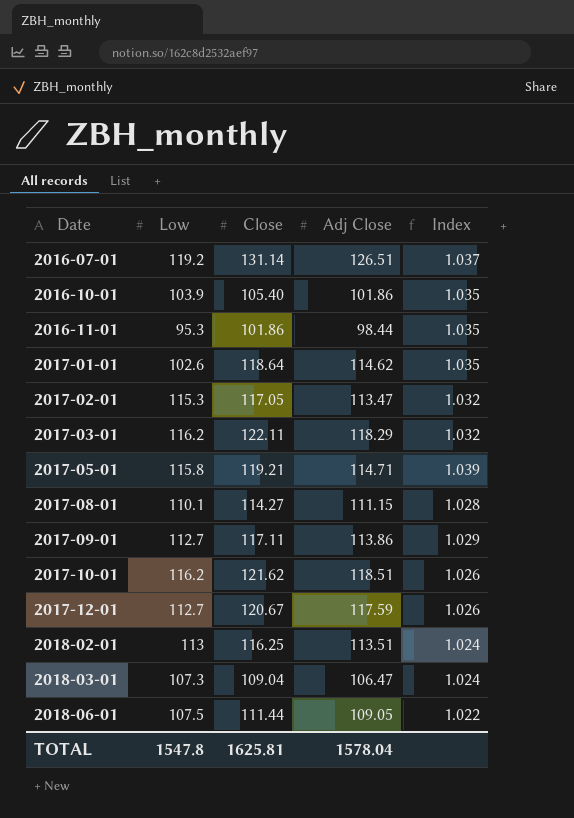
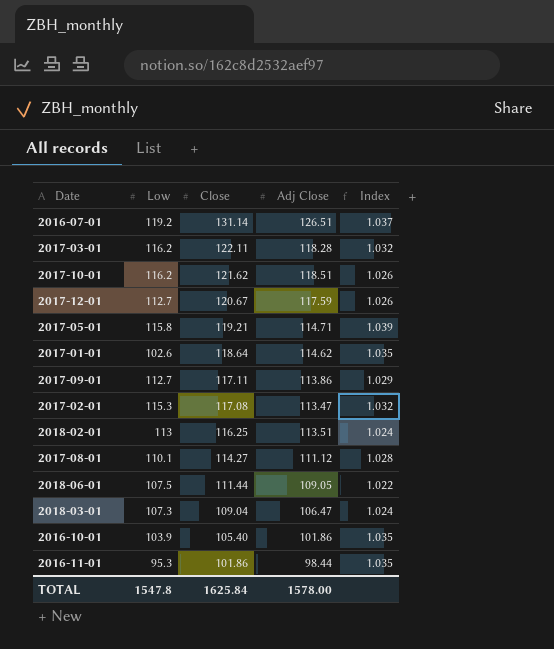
row order: Date ascending -> Close descending
2017-03-01 | Adj Close: 118.29 -> 118.28
2017-02-01 | Close: 117.05 -> 117.08
2017-08-01 | Adj Close: 111.15 -> 111.12
TOTAL | Close: 1625.81 -> 1625.84
TOTAL | Adj Close: 1578.04 -> 1578.00

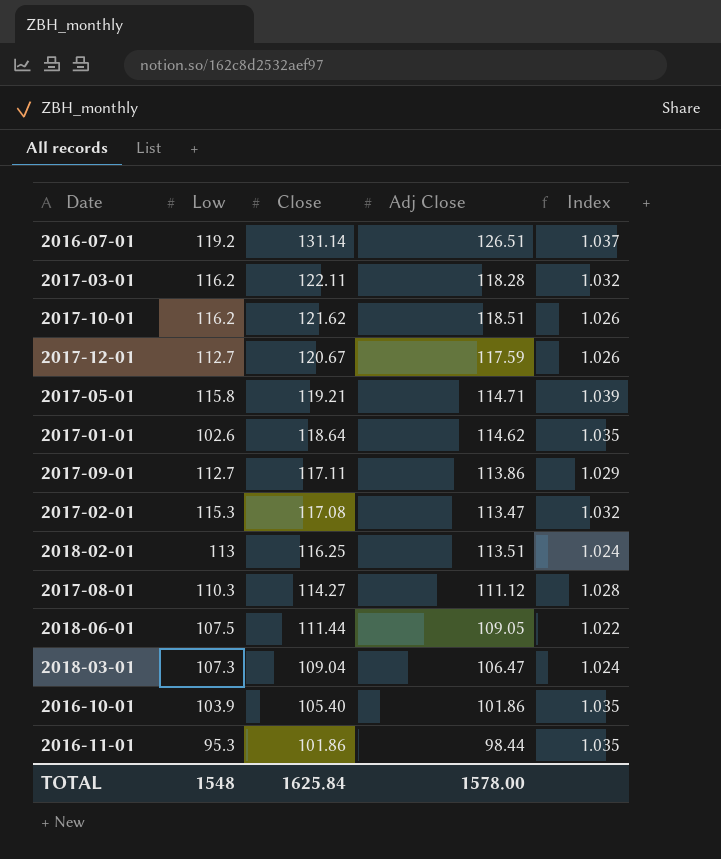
2017-08-01 | Low: 110.1 -> 110.3
TOTAL | Low: 1547.8 -> 1548

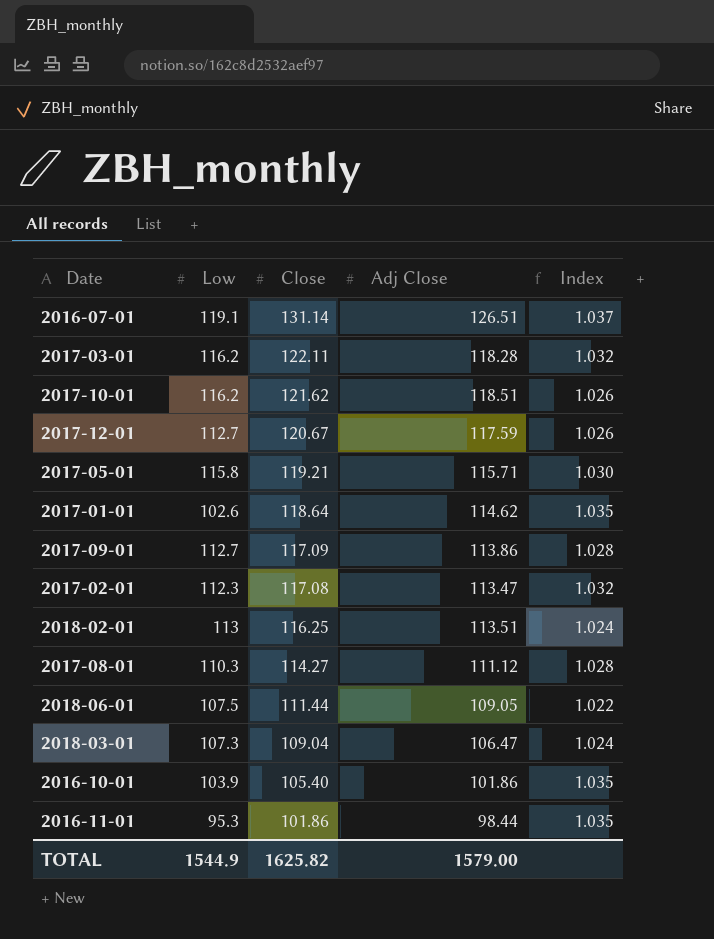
2016-07-01 | Low: 119.2 -> 119.1
2017-05-01 | Adj Close: 114.71 -> 115.71
2017-05-01 | Index: 1.039 -> 1.030
2017-09-01 | Close: 117.11 -> 117.09
2017-09-01 | Index: 1.029 -> 1.028
2017-02-01 | Low: 115.3 -> 112.3
TOTAL | Low: 1548 -> 1544.9
TOTAL | Close: 1625.84 -> 1625.82
TOTAL | Adj Close: 1578.00 -> 1579.00

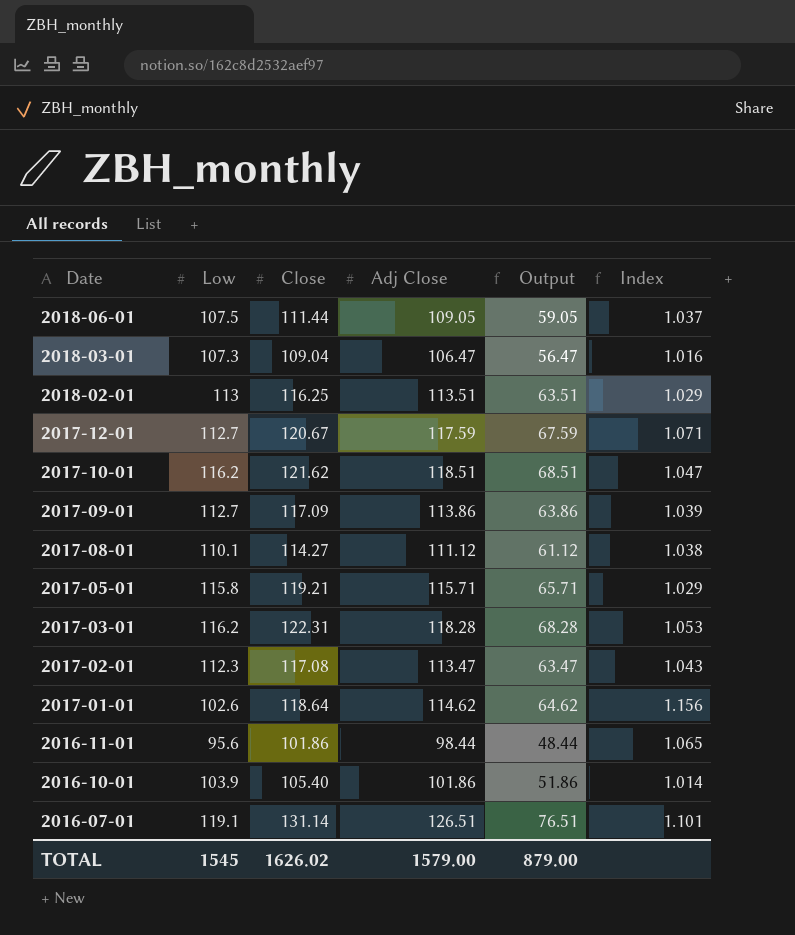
row order: Close descending -> Date descending
column Output | formula: none -> [Adj Close] - 50
column Index | formula: [Close] / [Adj Close] -> [Close] / [Low]
2017-08-01 | Low: 110.3 -> 110.1
2017-03-01 | Close: 122.11 -> 122.31
2016-11-01 | Low: 95.3 -> 95.6
TOTAL | Low: 1544.9 -> 1545
TOTAL | Close: 1625.82 -> 1626.02

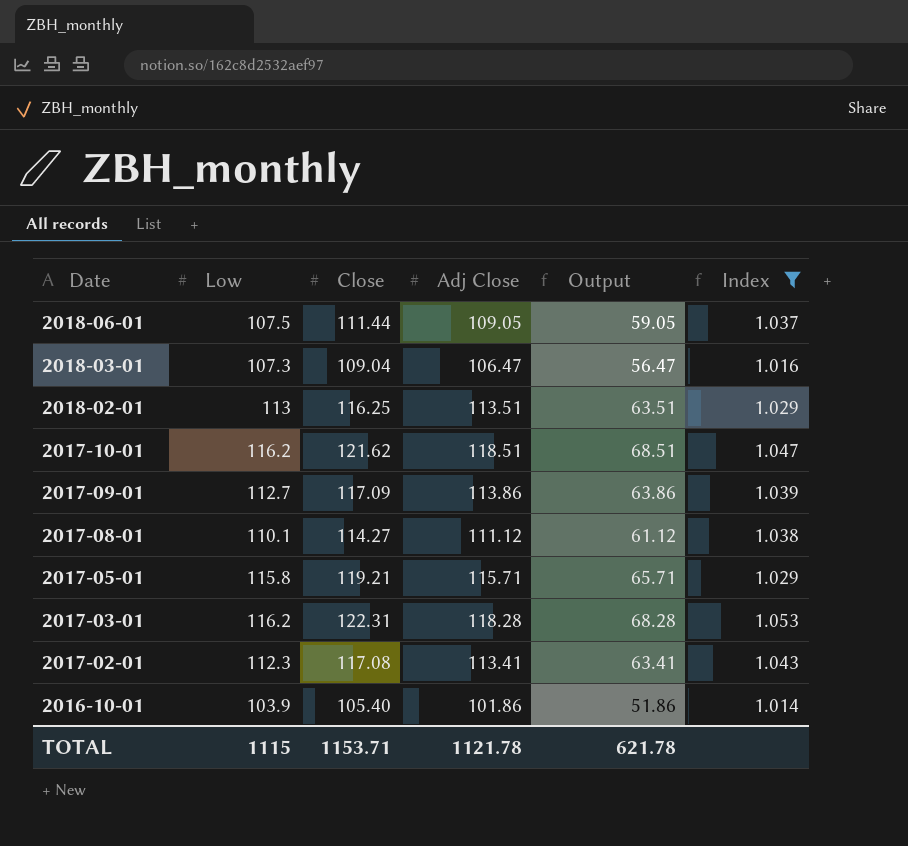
filter: none -> Index <= 1.053
2017-02-01 | Adj Close: 113.47 -> 113.41
2017-02-01 | Output: 63.47 -> 63.41
TOTAL | Low: 1545 -> 1115
TOTAL | Close: 1626.02 -> 1153.71
TOTAL | Adj Close: 1579.00 -> 1121.78
TOTAL | Output: 879.00 -> 621.78

